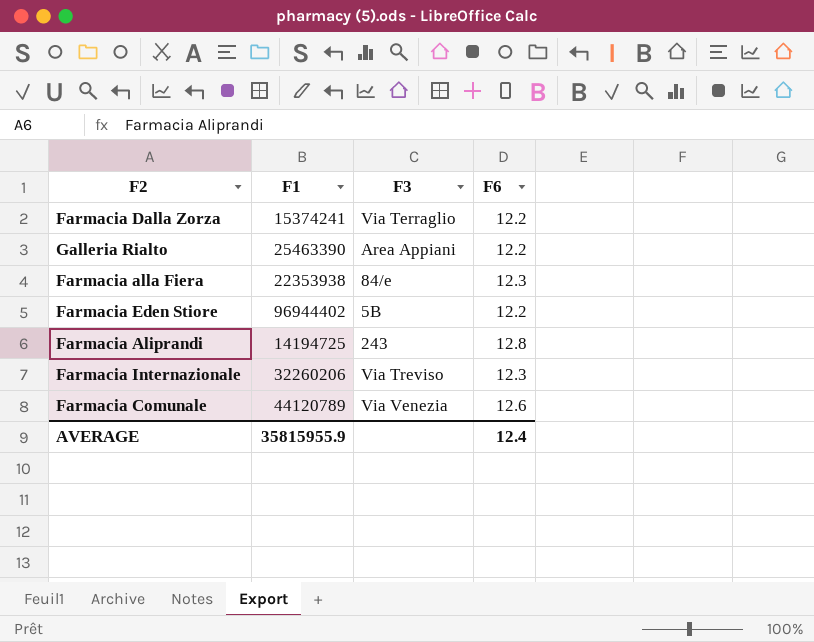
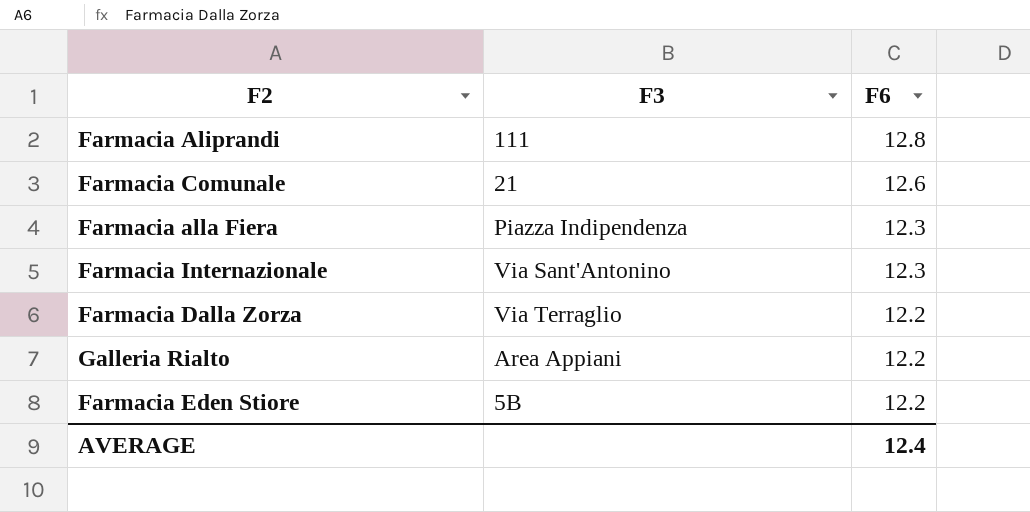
row order: none -> F6 descending
column F1 | position: 2 -> none
Farmacia Aliprandi | F3: 243 -> 111
Farmacia Comunale | F3: Via Venezia -> 21
Farmacia alla Fiera | F3: 84/e -> Piazza Indipendenza
Farmacia Internazionale | F3: Via Treviso -> Via Sant'Antonino

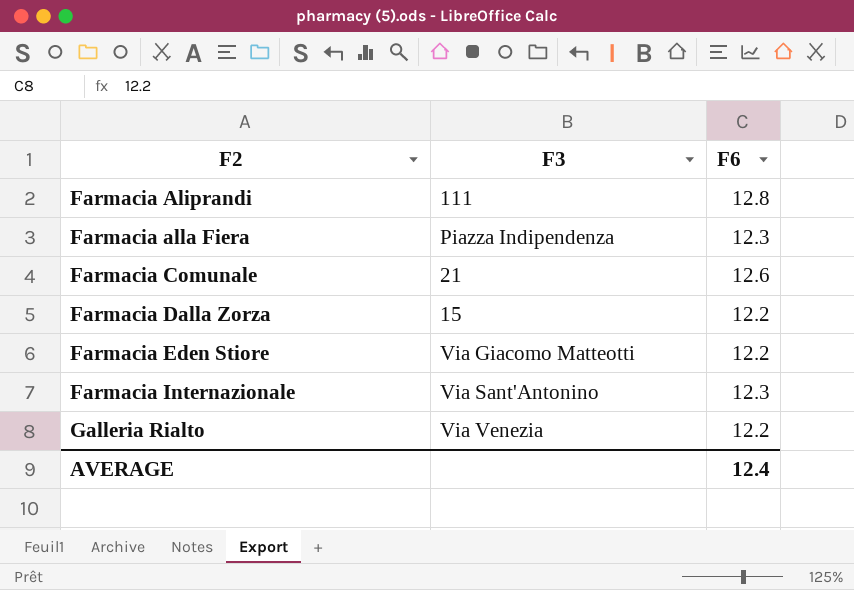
row order: F6 descending -> F2 ascending
Farmacia Dalla Zorza | F3: Via Terraglio -> 15
Farmacia Eden Stiore | F3: 5B -> Via Giacomo Matteotti
Galleria Rialto | F3: Area Appiani -> Via Venezia

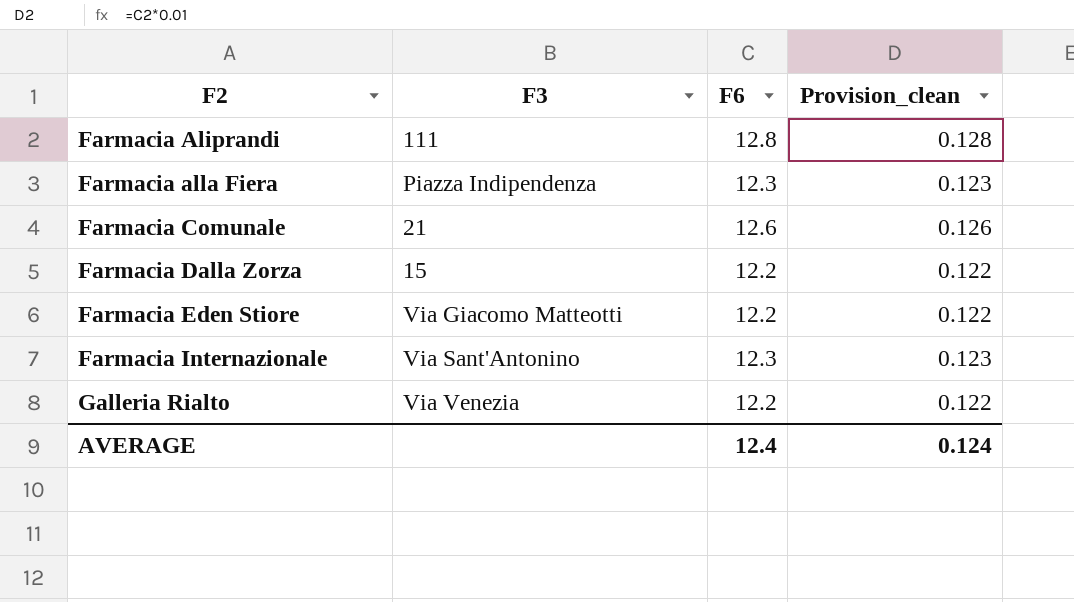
column Provision_clean | formula: none -> [F6] * 0.01

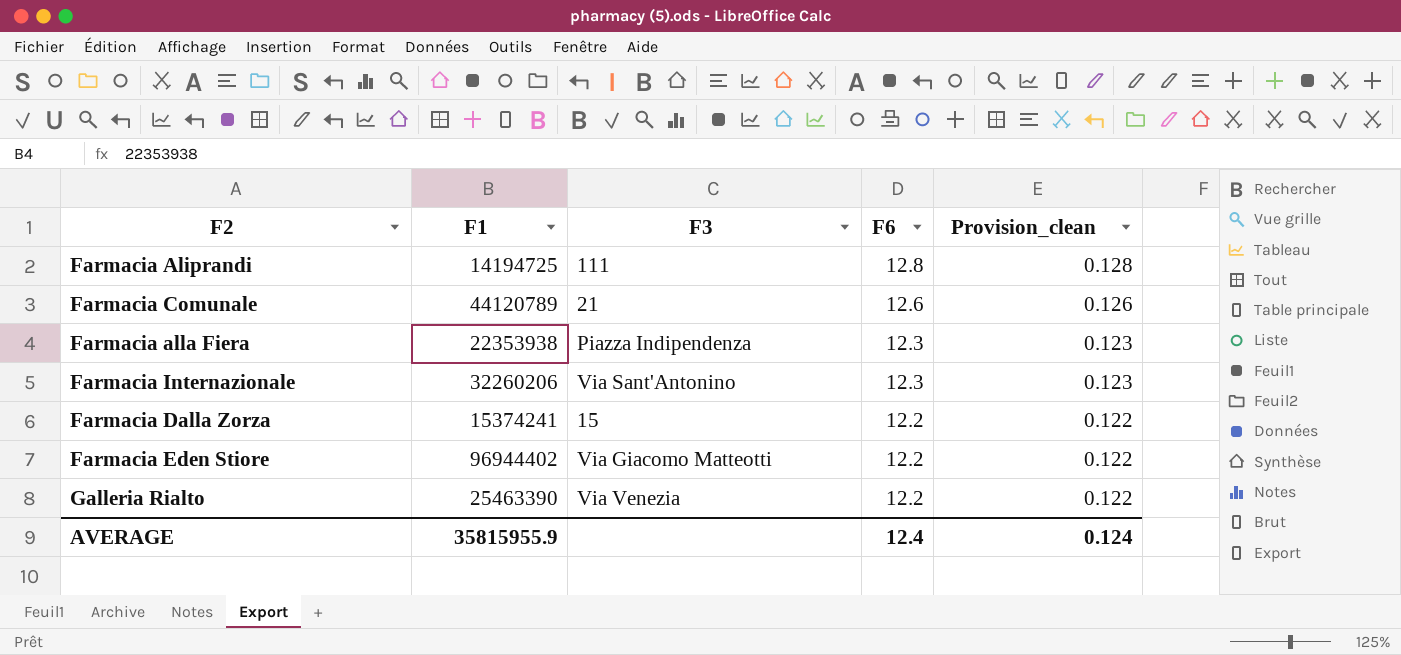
row order: F2 ascending -> F6 descending
column F1 | position: none -> 2

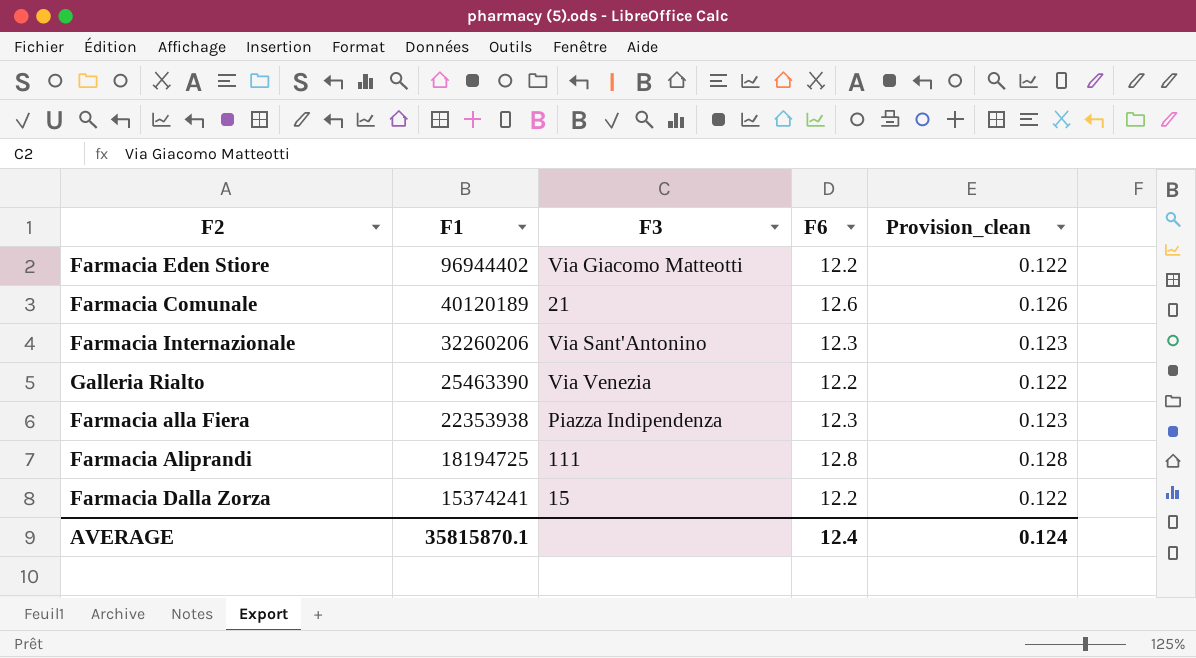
row order: F6 descending -> F1 descending
Farmacia Comunale | F1: 44120789 -> 40120189
Farmacia Aliprandi | F1: 14194725 -> 18194725
AVERAGE | F1: 35815955.9 -> 35815870.1

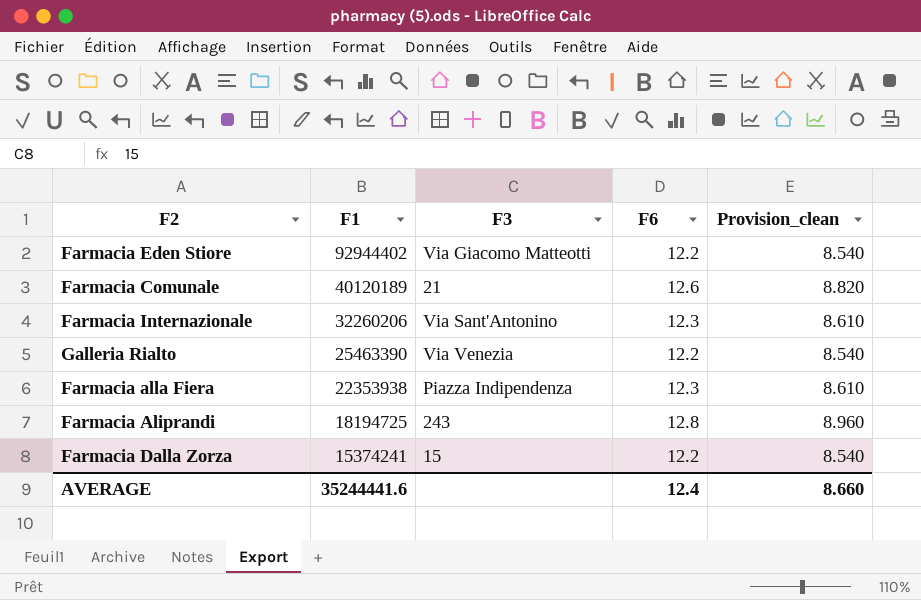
column Provision_clean | formula: [F6] * 0.01 -> [F6] * 0.7
Farmacia Eden Stiore | F1: 96944402 -> 92944402
Farmacia Aliprandi | F3: 111 -> 243
AVERAGE | F1: 35815870.1 -> 35244441.6
AVERAGE | Provision_clean: 0.124 -> 8.660

